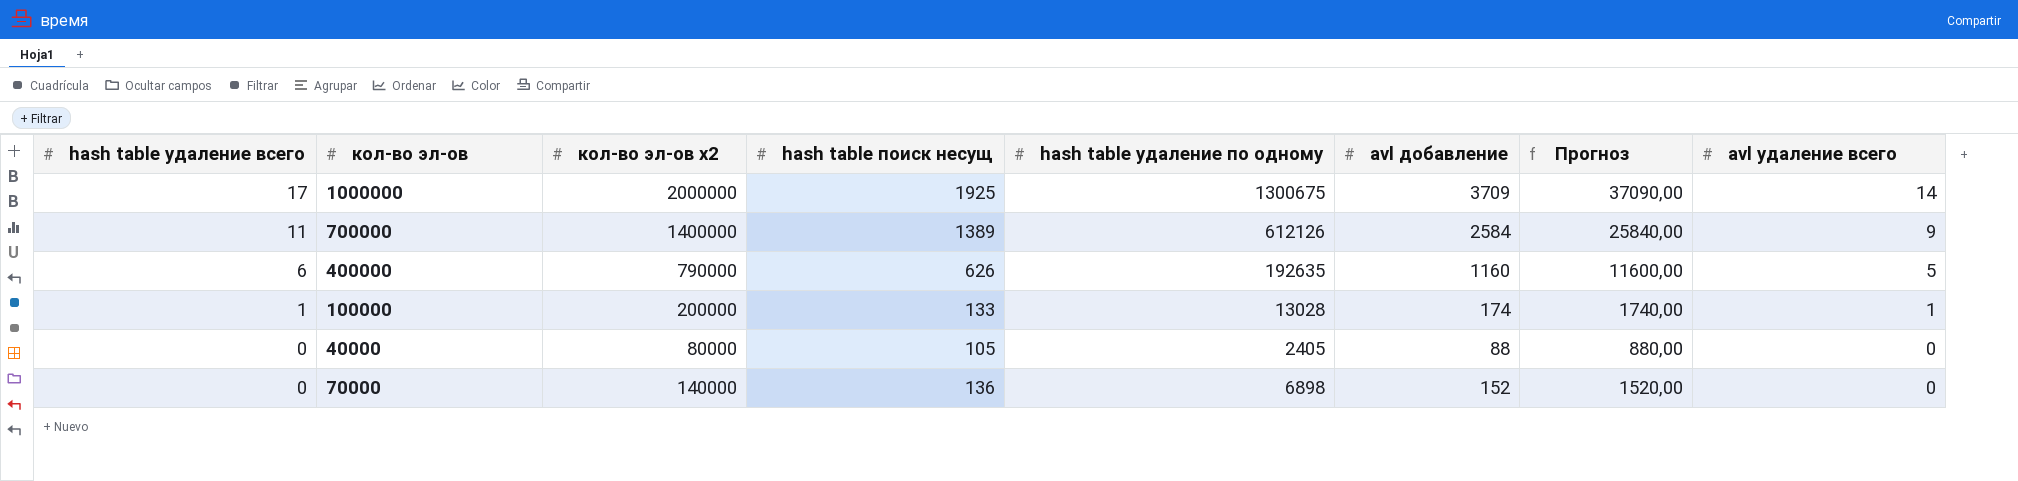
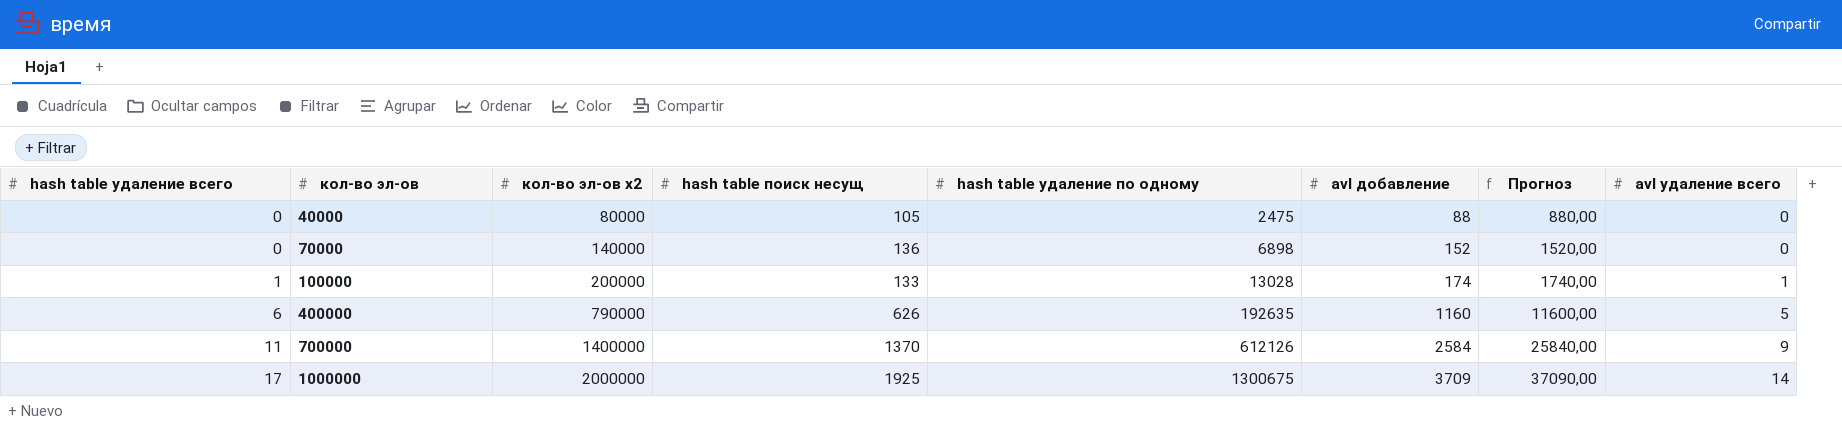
row order: hash table удаление всего descending -> hash table удаление всего ascending
40000 | hash table удаление по одному: 2405 -> 2475
700000 | hash table поиск несущ: 1389 -> 1370

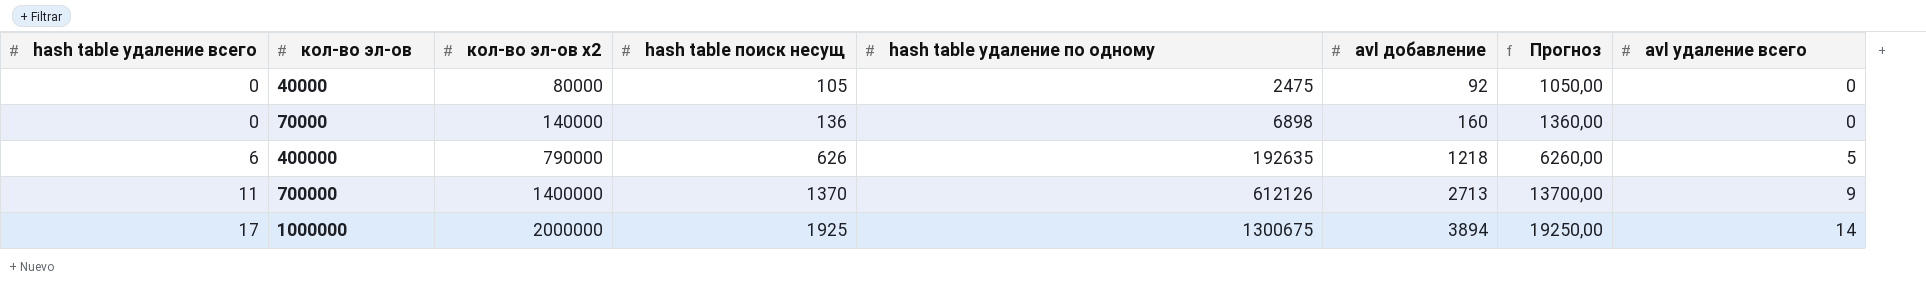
column Прогноз | formula: [avl добавление] * 10 -> [hash table поиск несущ] * 10
row 100000: 1 | 200000 | 133 | 13028 | 174 | 1740,00 | 1 -> none
40000 | avl добавление: 88 -> 92
70000 | avl добавление: 152 -> 160
400000 | avl добавление: 1160 -> 1218
700000 | avl добавление: 2584 -> 2713
1000000 | avl добавление: 3709 -> 3894

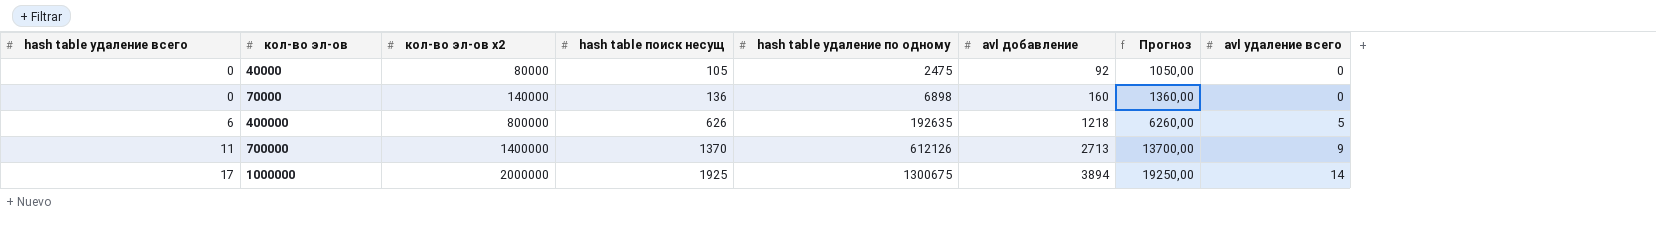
400000 | кол-во эл-ов x2: 790000 -> 800000

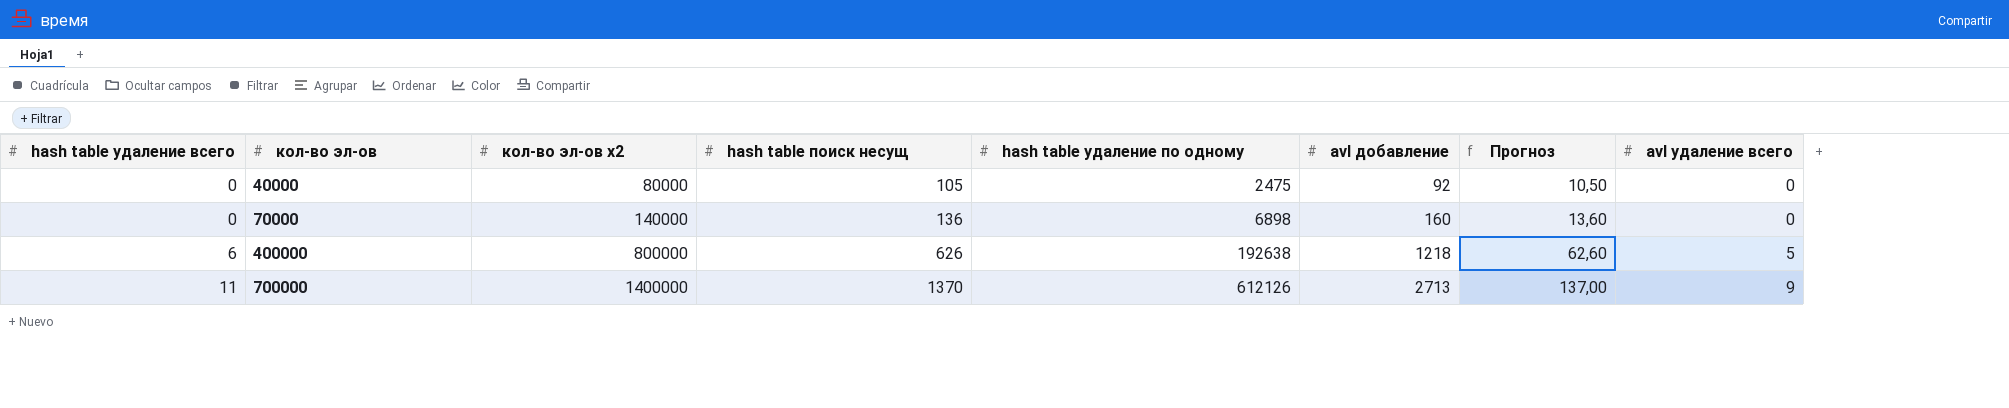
column Прогноз | formula: [hash table поиск несущ] * 10 -> [hash table поиск несущ] * 0,1
row 1000000: 17 | 2000000 | 1925 | 1300675 | 3894 | 19250,00 | 14 -> none
400000 | hash table удаление по одному: 192635 -> 192638

